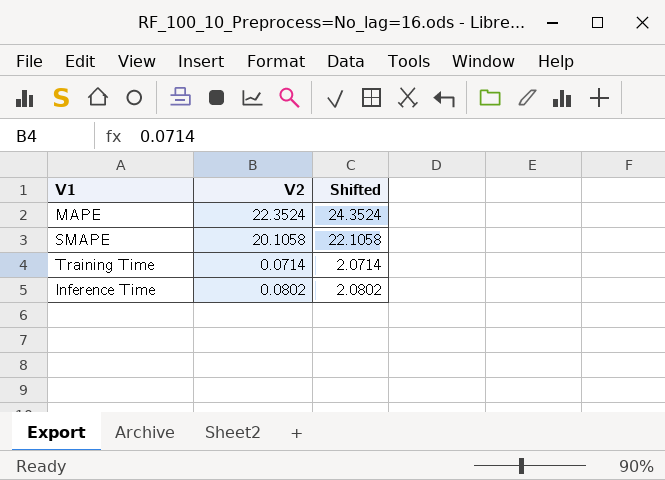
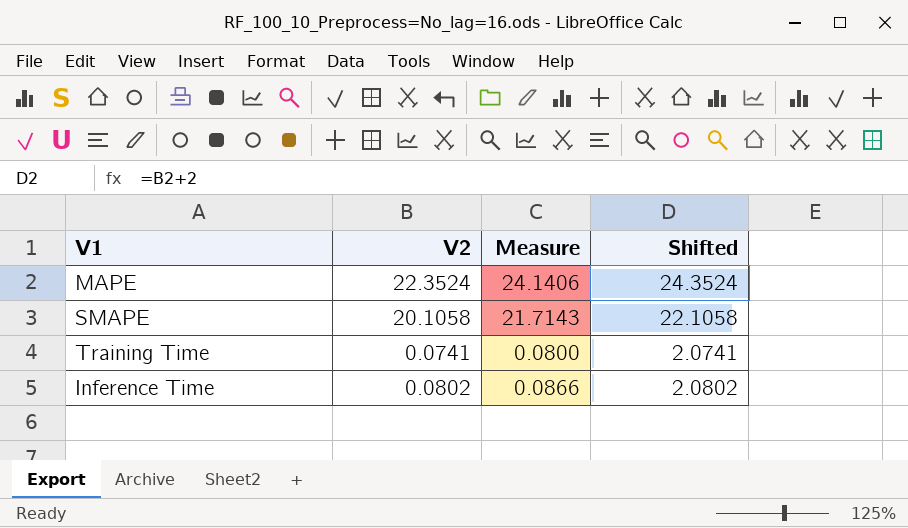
column Measure | formula: none -> [V2] * 1.08
Training Time | V2: 0.0714 -> 0.0741
Training Time | Shifted: 2.0714 -> 2.0741

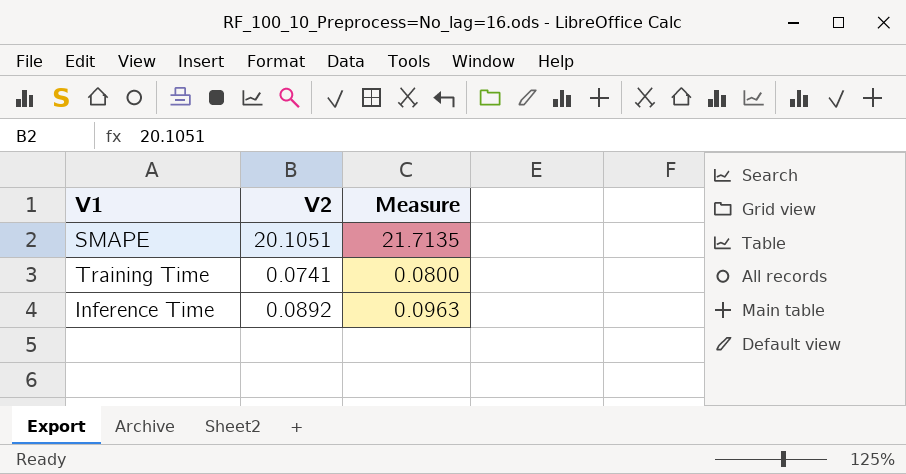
column Shifted | formula: [V2] + 2 -> none
row MAPE: 22.3524 | 24.1406 | 24.3524 -> none
SMAPE | V2: 20.1058 -> 20.1051
SMAPE | Measure: 21.7143 -> 21.7135
Inference Time | V2: 0.0802 -> 0.0892
Inference Time | Measure: 0.0866 -> 0.0963

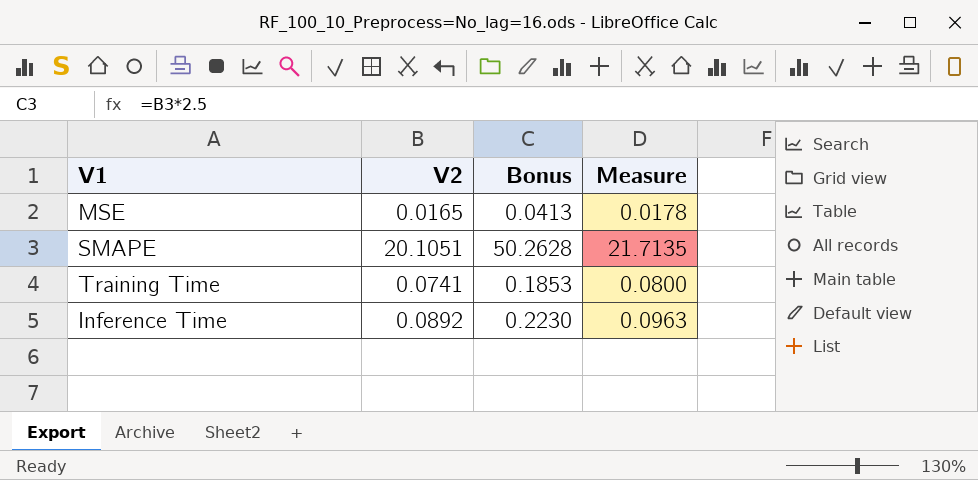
column Bonus | formula: none -> [V2] * 2.5
row MSE: none -> 0.0165 | 0.0413 | 0.0178

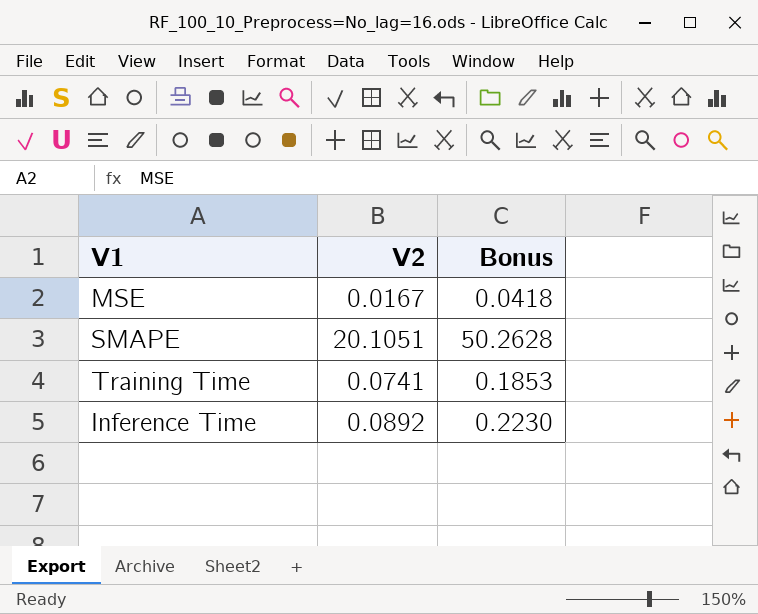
column Measure | formula: [V2] * 1.08 -> none
MSE | V2: 0.0165 -> 0.0167
MSE | Bonus: 0.0413 -> 0.0418

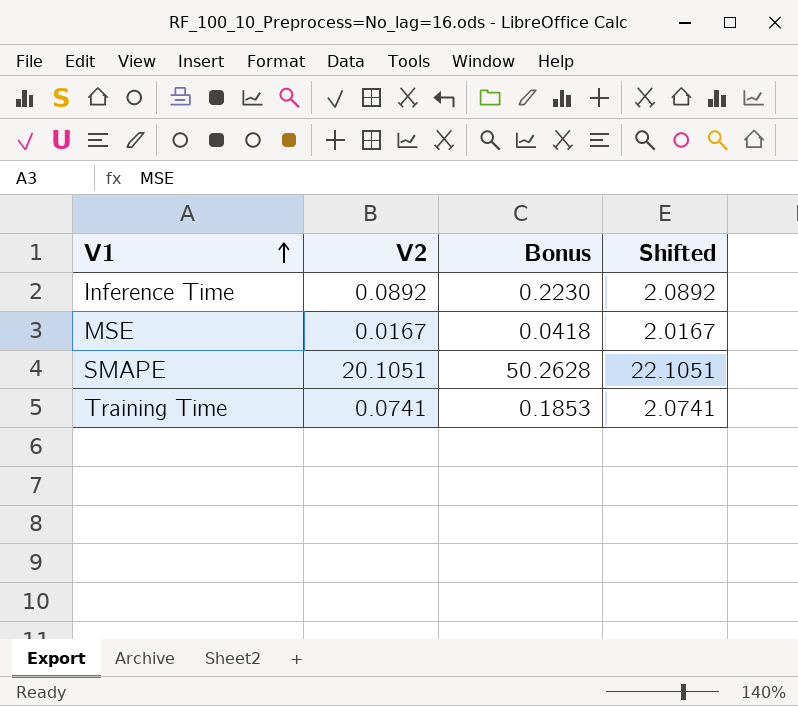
row order: none -> V1 ascending
column Shifted | formula: none -> [V2] + 2

